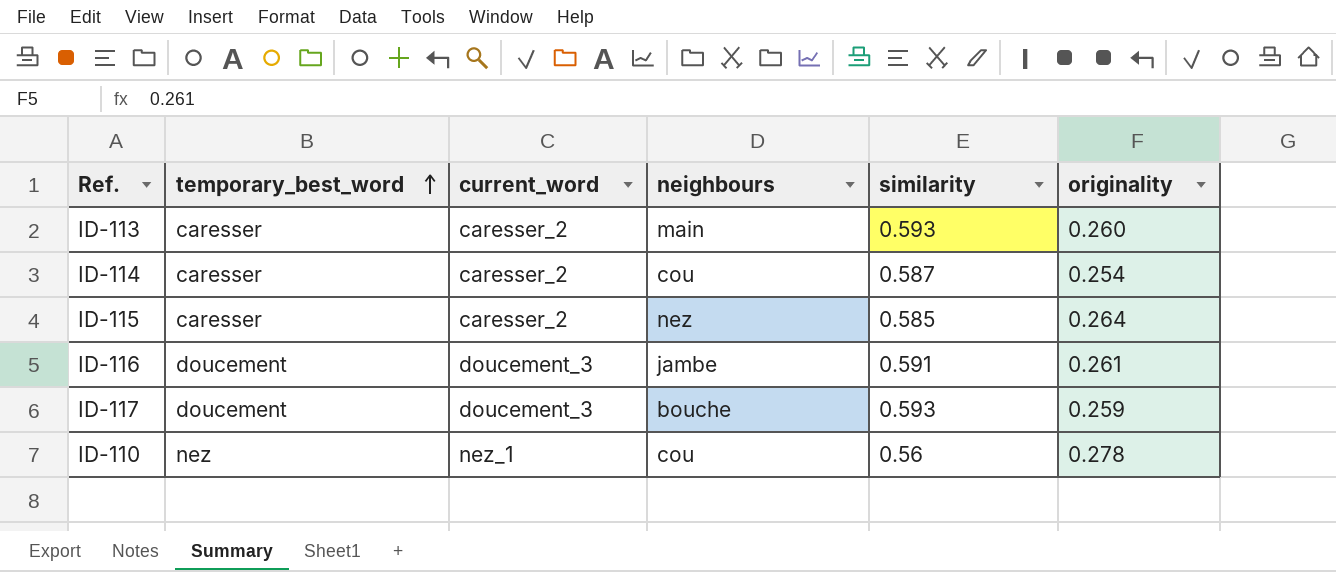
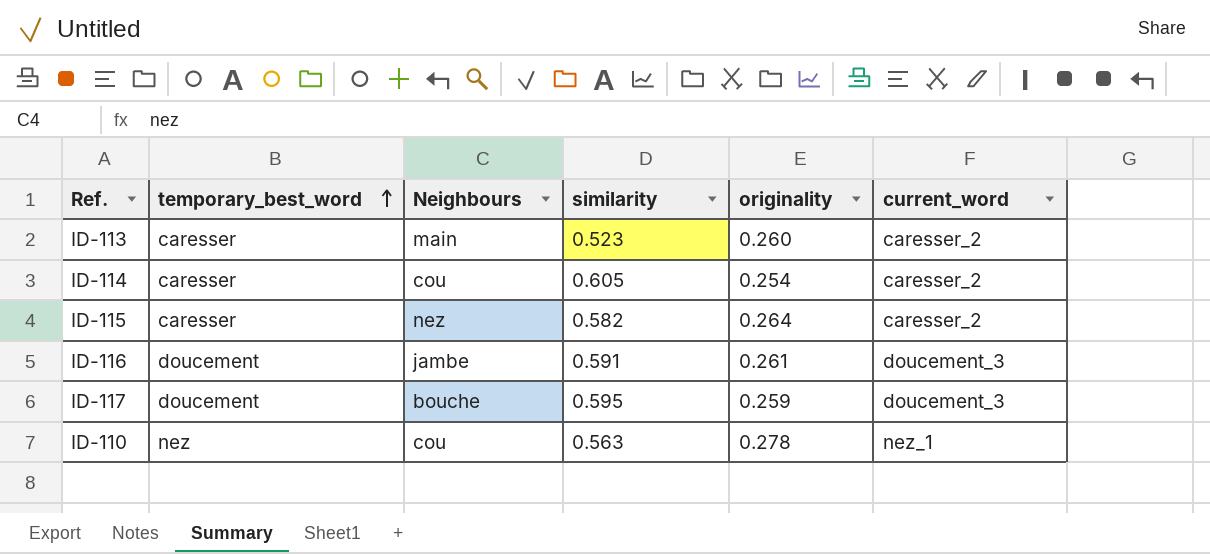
column name: neighbours -> Neighbours
column current_word | position: 3 -> 6
ID-113 | similarity: 0.593 -> 0.523
ID-114 | similarity: 0.587 -> 0.605
ID-115 | similarity: 0.585 -> 0.582
ID-117 | similarity: 0.593 -> 0.595
ID-110 | similarity: 0.56 -> 0.563

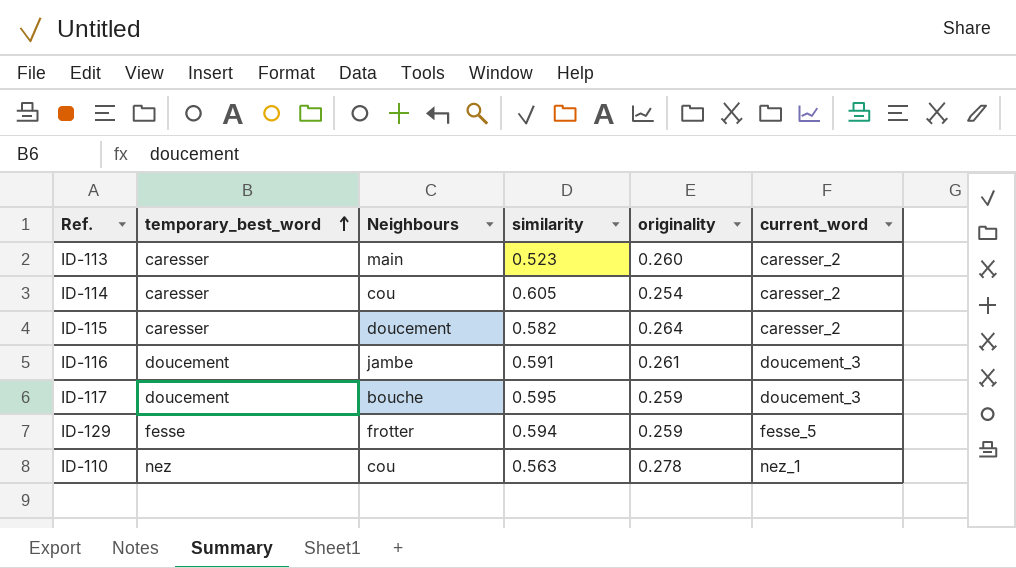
ID-115 | Neighbours: nez -> doucement
row ID-129: none -> fesse | frotter | 0.594 | 0.259 | fesse_5

